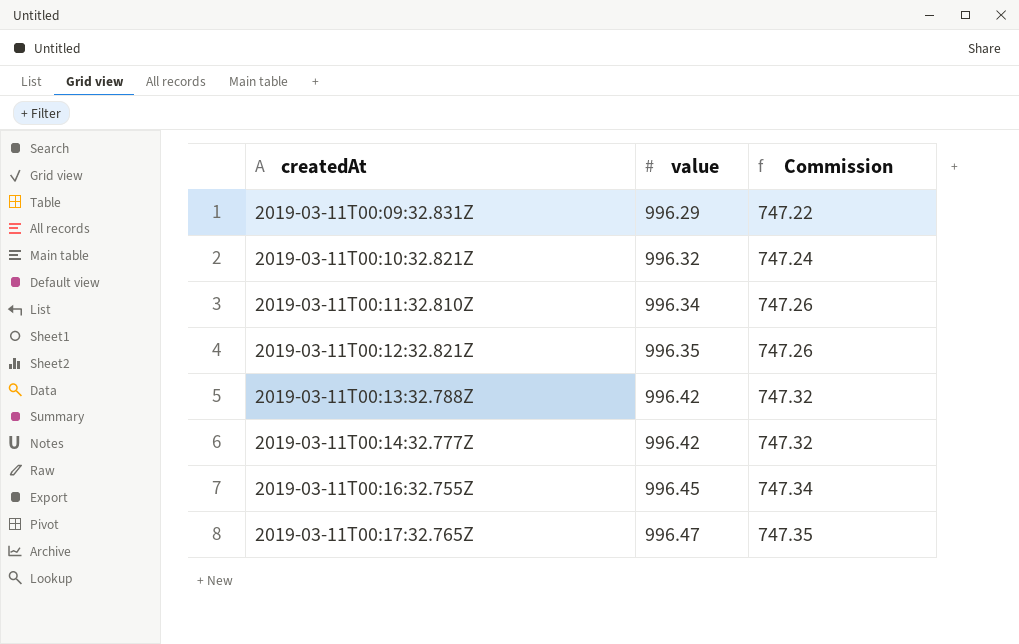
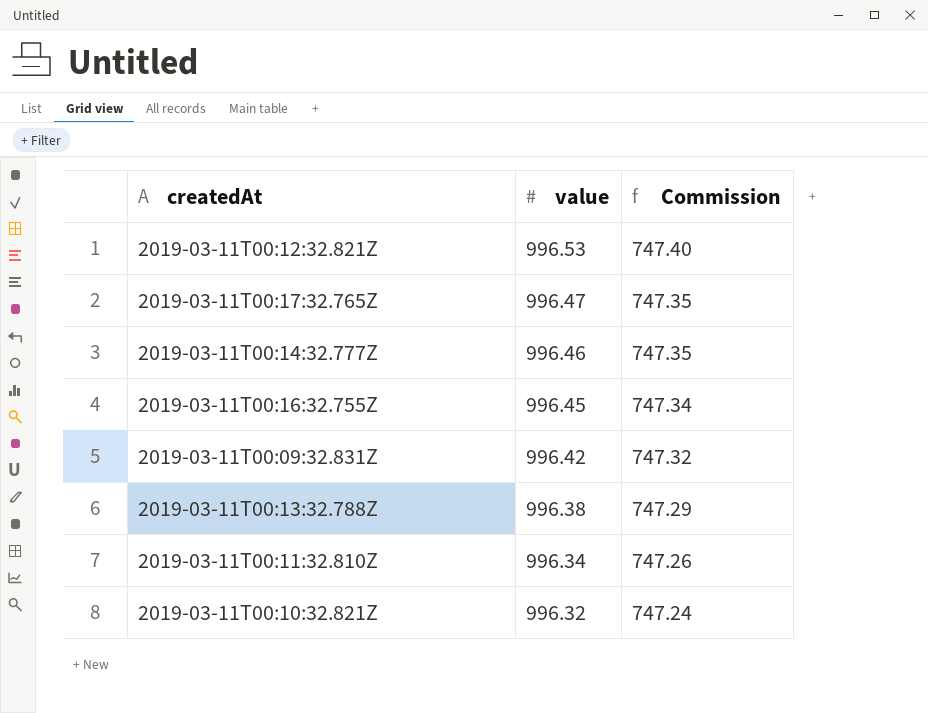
row order: createdAt ascending -> value descending
2019-03-11T00:12:32.821Z | value: 996.35 -> 996.53
2019-03-11T00:12:32.821Z | Commission: 747.26 -> 747.40
2019-03-11T00:14:32.777Z | value: 996.42 -> 996.46
2019-03-11T00:14:32.777Z | Commission: 747.32 -> 747.35
2019-03-11T00:09:32.831Z | value: 996.29 -> 996.42
2019-03-11T00:09:32.831Z | Commission: 747.22 -> 747.32
2019-03-11T00:13:32.788Z | value: 996.42 -> 996.38
2019-03-11T00:13:32.788Z | Commission: 747.32 -> 747.29

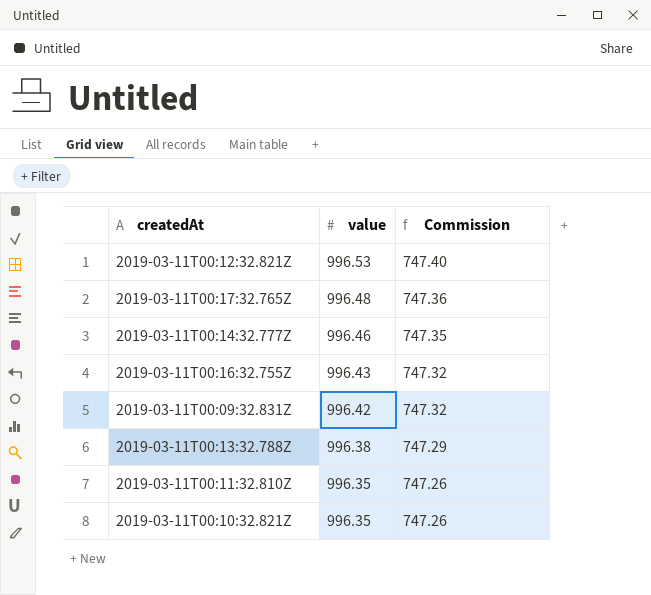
2019-03-11T00:17:32.765Z | value: 996.47 -> 996.48
2019-03-11T00:17:32.765Z | Commission: 747.35 -> 747.36
2019-03-11T00:16:32.755Z | value: 996.45 -> 996.43
2019-03-11T00:16:32.755Z | Commission: 747.34 -> 747.32
2019-03-11T00:11:32.810Z | value: 996.34 -> 996.35
2019-03-11T00:10:32.821Z | value: 996.32 -> 996.35
2019-03-11T00:10:32.821Z | Commission: 747.24 -> 747.26

